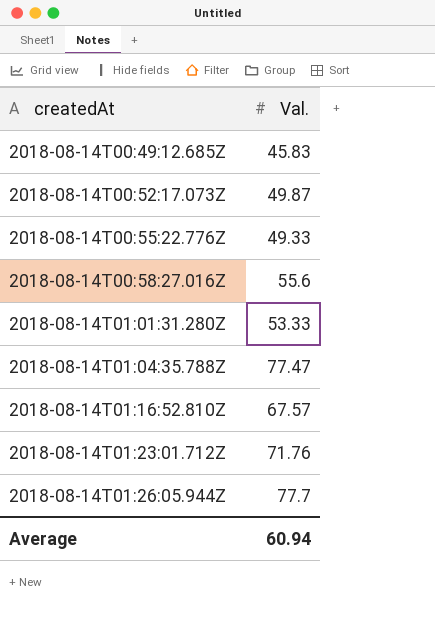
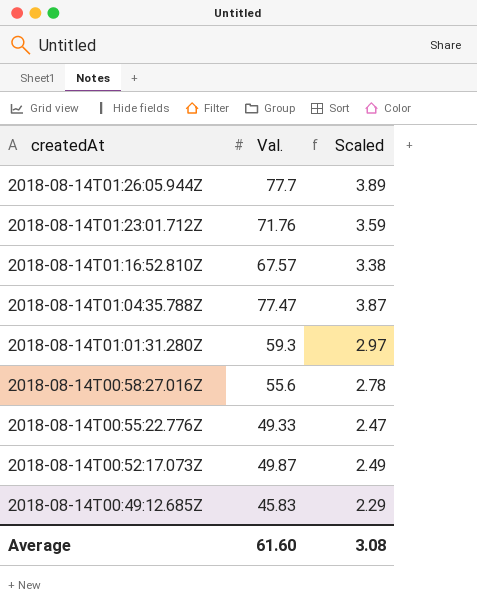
row order: createdAt ascending -> createdAt descending
column Scaled | formula: none -> [Val.] * 0.05
2018-08-14T01:01:31.280Z | Val.: 53.33 -> 59.3
Average | Val.: 60.94 -> 61.60

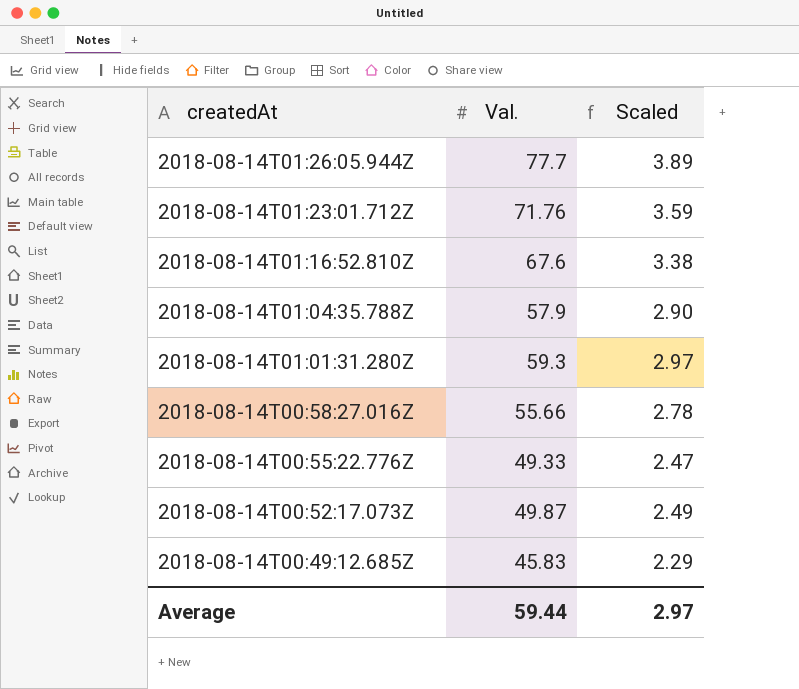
2018-08-14T01:16:52.810Z | Val.: 67.57 -> 67.6
2018-08-14T01:04:35.788Z | Val.: 77.47 -> 57.9
2018-08-14T01:04:35.788Z | Scaled: 3.87 -> 2.90
2018-08-14T00:58:27.016Z | Val.: 55.6 -> 55.66
Average | Val.: 61.60 -> 59.44
Average | Scaled: 3.08 -> 2.97

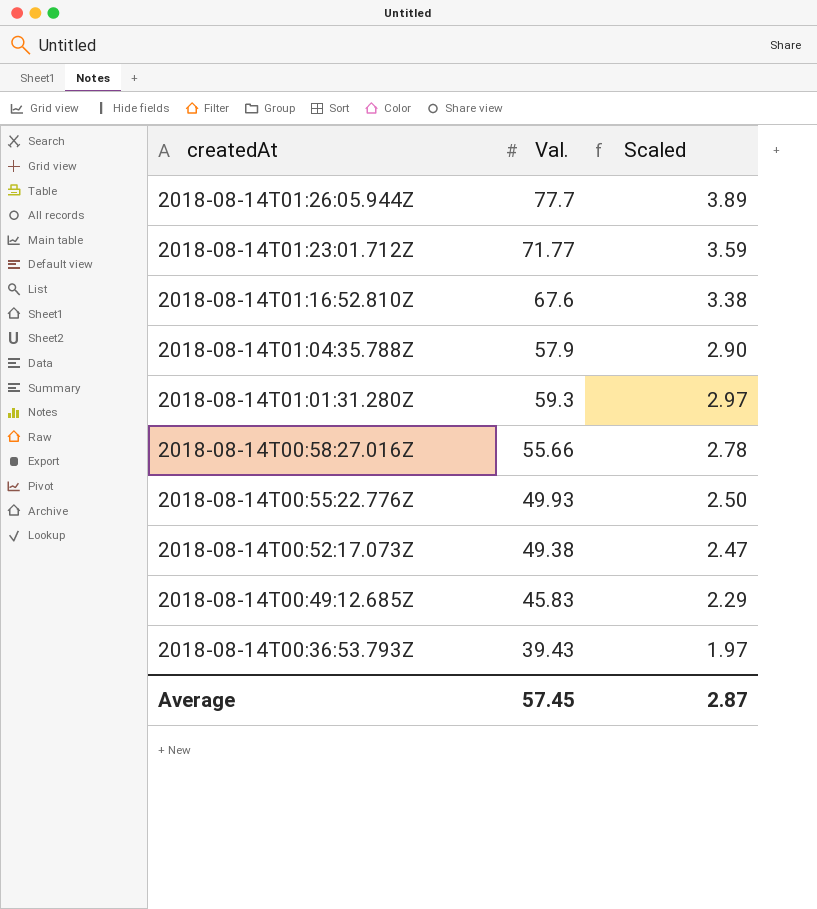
2018-08-14T01:23:01.712Z | Val.: 71.76 -> 71.77
2018-08-14T00:55:22.776Z | Val.: 49.33 -> 49.93
2018-08-14T00:55:22.776Z | Scaled: 2.47 -> 2.50
2018-08-14T00:52:17.073Z | Val.: 49.87 -> 49.38
2018-08-14T00:52:17.073Z | Scaled: 2.49 -> 2.47
row 2018-08-14T00:36:53.793Z: none -> 39.43 | 1.97
Average | Val.: 59.44 -> 57.45
Average | Scaled: 2.97 -> 2.87

